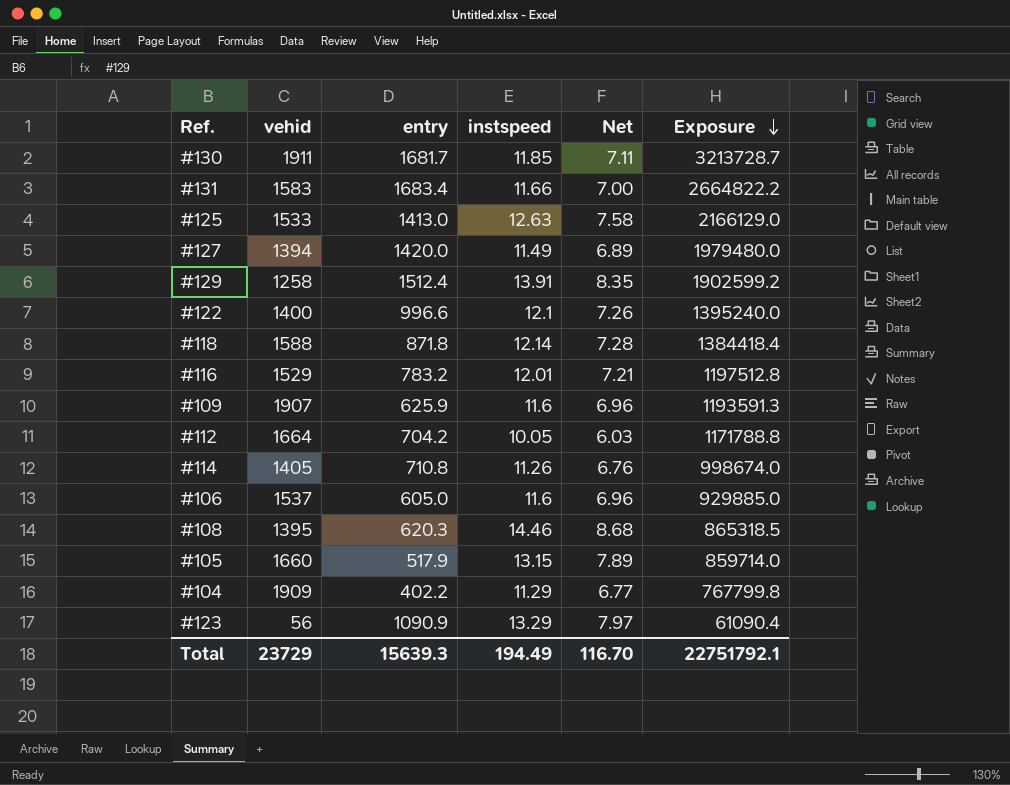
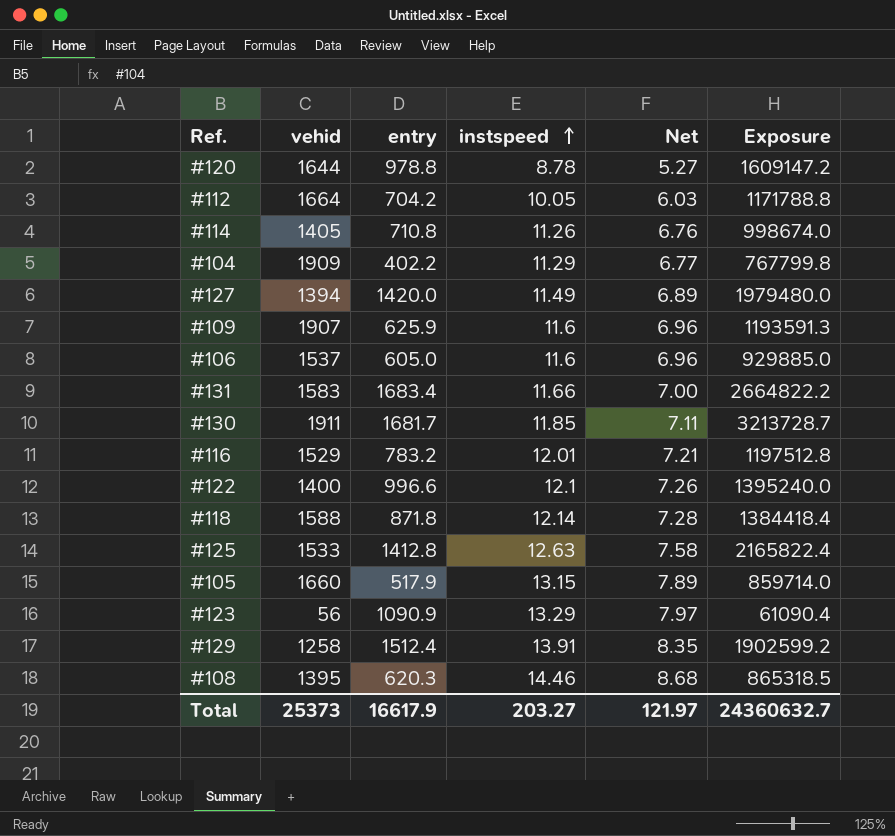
row order: Exposure descending -> instspeed ascending
row #120: none -> 1644 | 978.8 | 8.78 | 5.27 | 1609147.2
#125 | entry: 1413.0 -> 1412.8
#125 | Exposure: 2166129.0 -> 2165822.4
Total | vehid: 23729 -> 25373
Total | entry: 15639.3 -> 16617.9
Total | instspeed: 194.49 -> 203.27
Total | Net: 116.70 -> 121.97
Total | Exposure: 22751792.1 -> 24360632.7

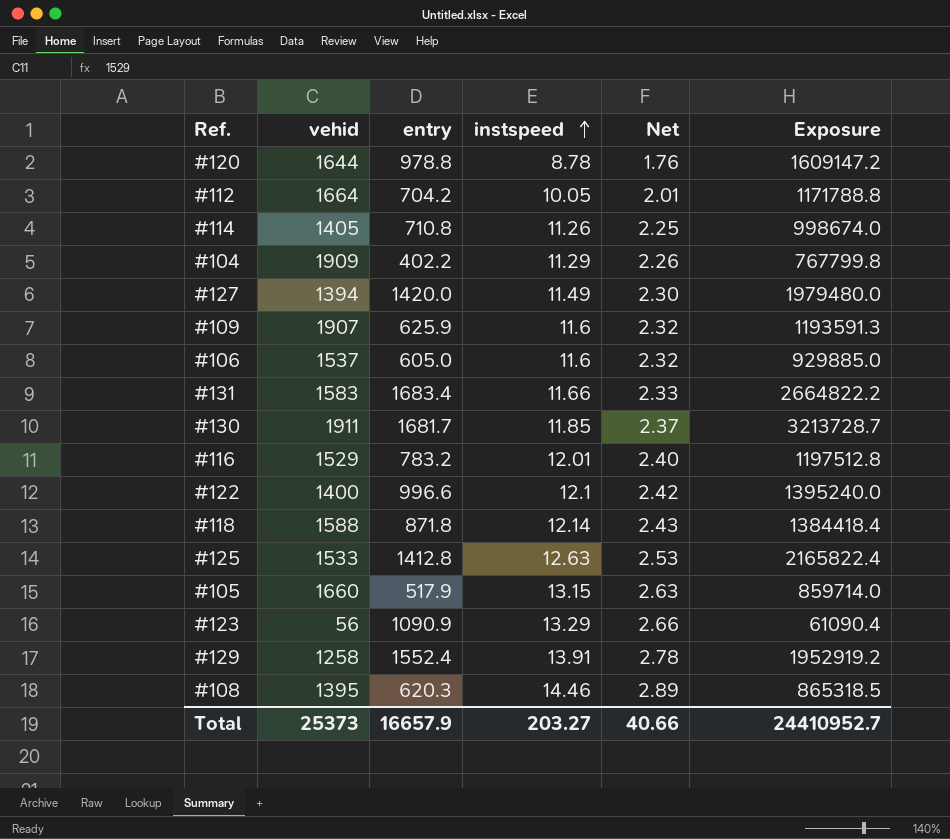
column Net | formula: [instspeed] * 0.6 -> [instspeed] * 0.2
#129 | entry: 1512.4 -> 1552.4
#129 | Exposure: 1902599.2 -> 1952919.2
Total | entry: 16617.9 -> 16657.9
Total | Net: 121.97 -> 40.66
Total | Exposure: 24360632.7 -> 24410952.7

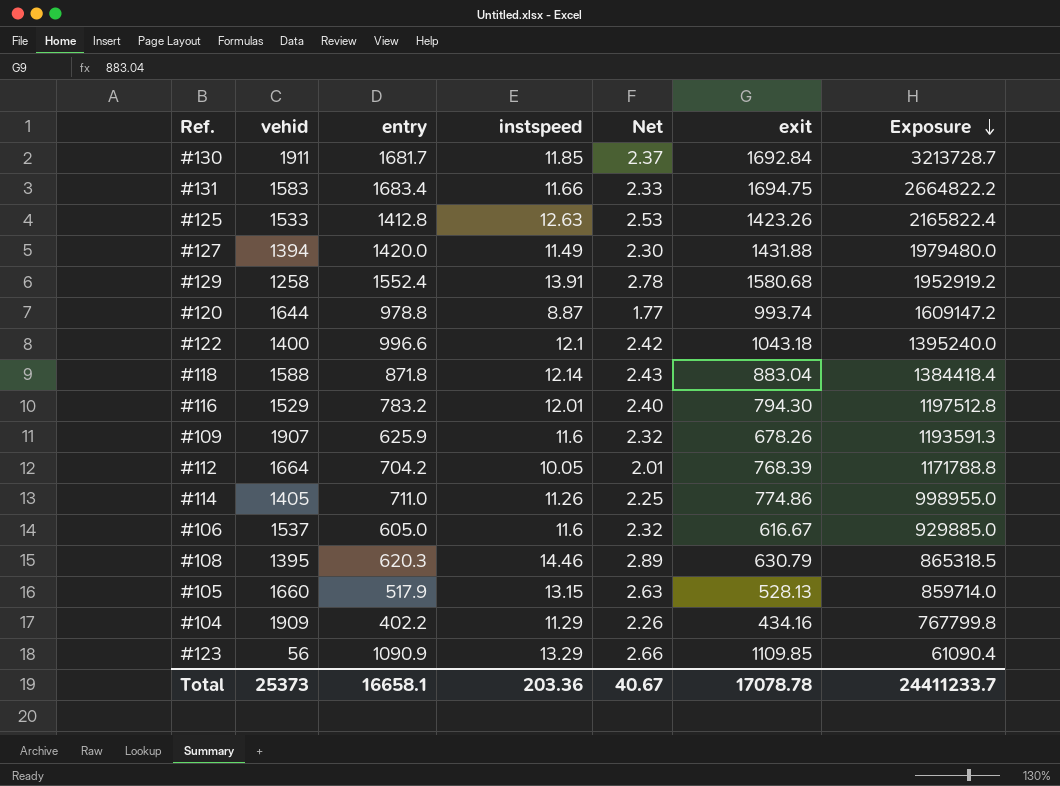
row order: instspeed ascending -> Exposure descending
column exit | position: none -> 6
#120 | instspeed: 8.78 -> 8.87
#120 | Net: 1.76 -> 1.77
#114 | entry: 710.8 -> 711.0
#114 | Exposure: 998674.0 -> 998955.0
Total | entry: 16657.9 -> 16658.1
Total | instspeed: 203.27 -> 203.36
Total | Net: 40.66 -> 40.67
Total | Exposure: 24410952.7 -> 24411233.7

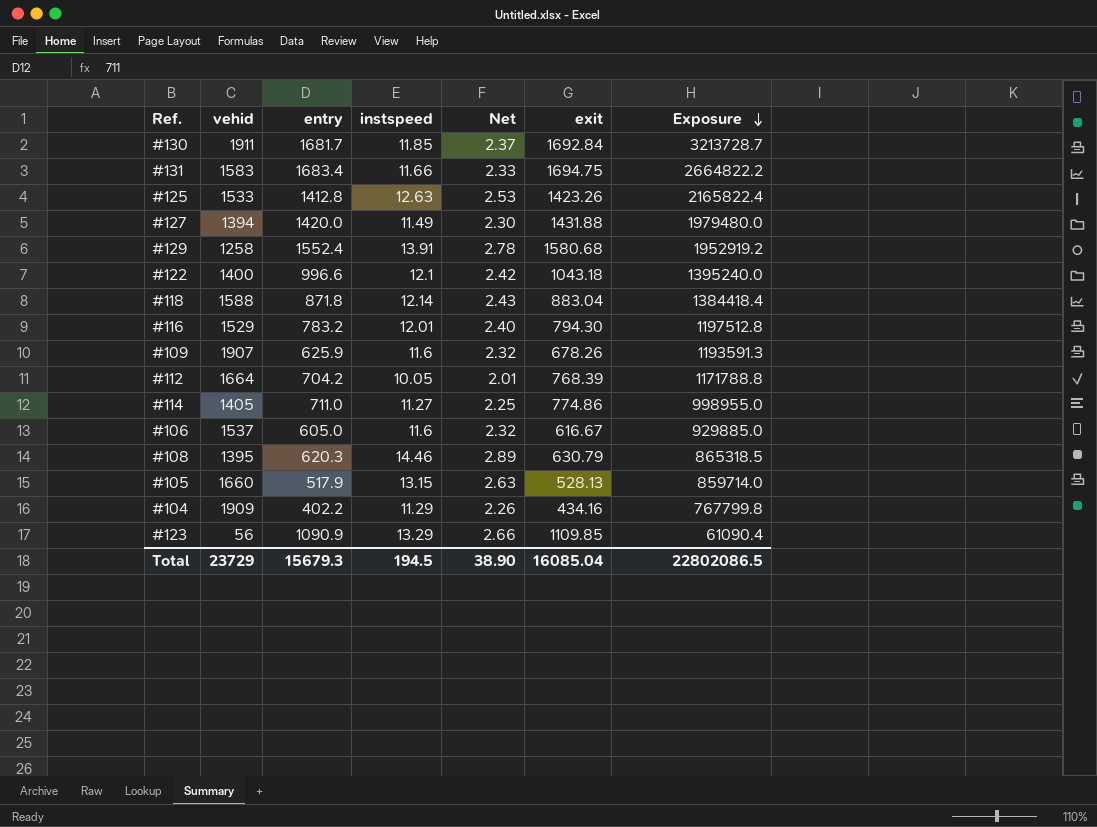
row #120: 1644 | 978.8 | 8.87 | 1.77 | 993.74 | 1609147.2 -> none
#114 | instspeed: 11.26 -> 11.27
Total | vehid: 25373 -> 23729
Total | entry: 16658.1 -> 15679.3
Total | instspeed: 203.36 -> 194.5
Total | Net: 40.67 -> 38.90
Total | exit: 17078.78 -> 16085.04
Total | Exposure: 24411233.7 -> 22802086.5

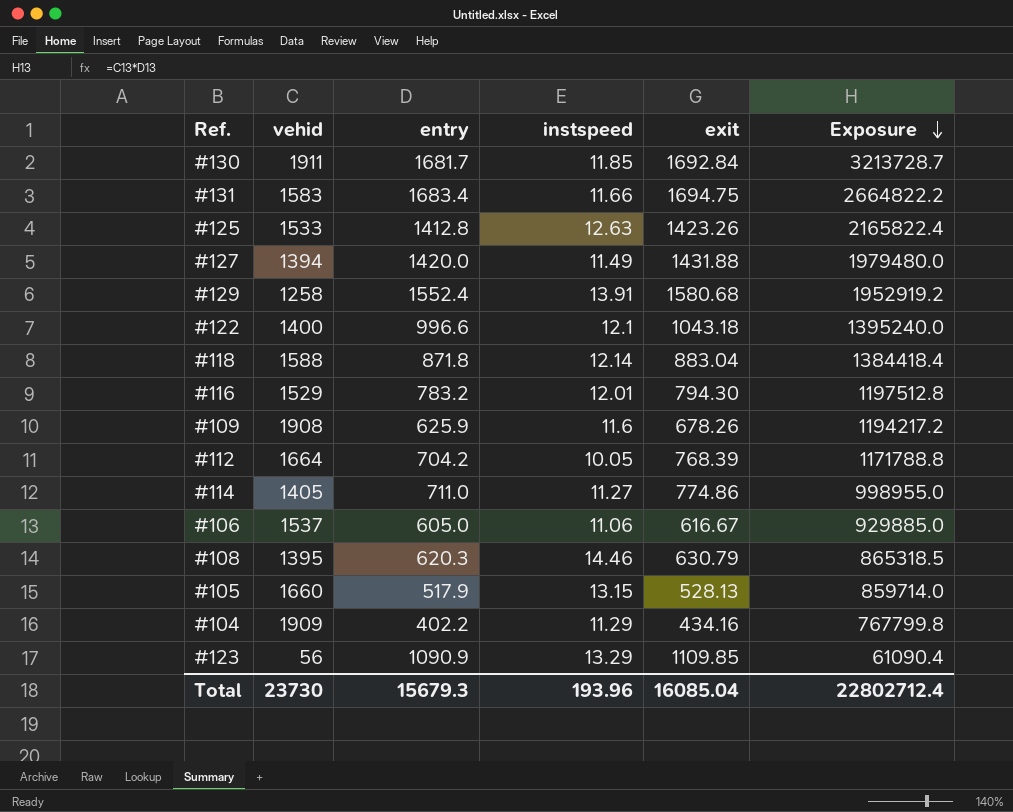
column Net | formula: [instspeed] * 0.2 -> none
#109 | vehid: 1907 -> 1908
#109 | Exposure: 1193591.3 -> 1194217.2
#106 | instspeed: 11.6 -> 11.06
Total | vehid: 23729 -> 23730
Total | instspeed: 194.5 -> 193.96
Total | Exposure: 22802086.5 -> 22802712.4

